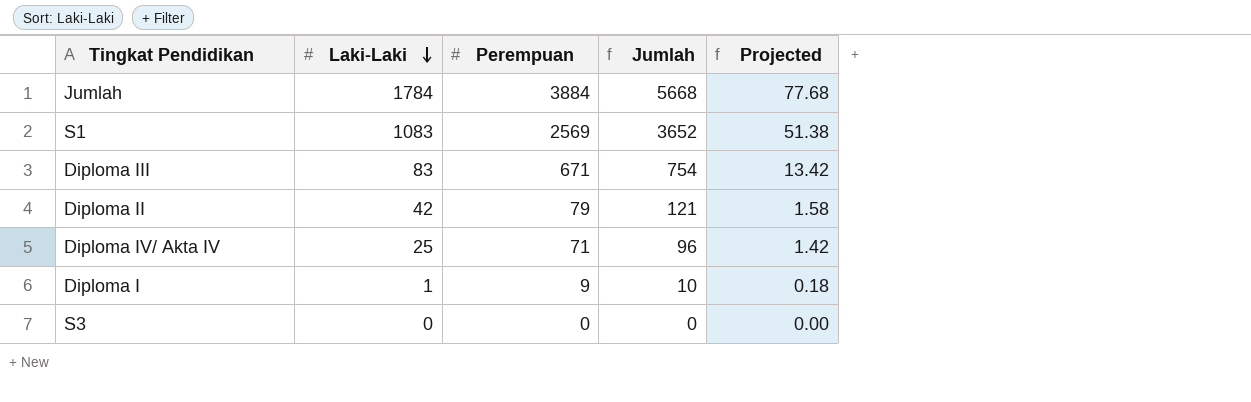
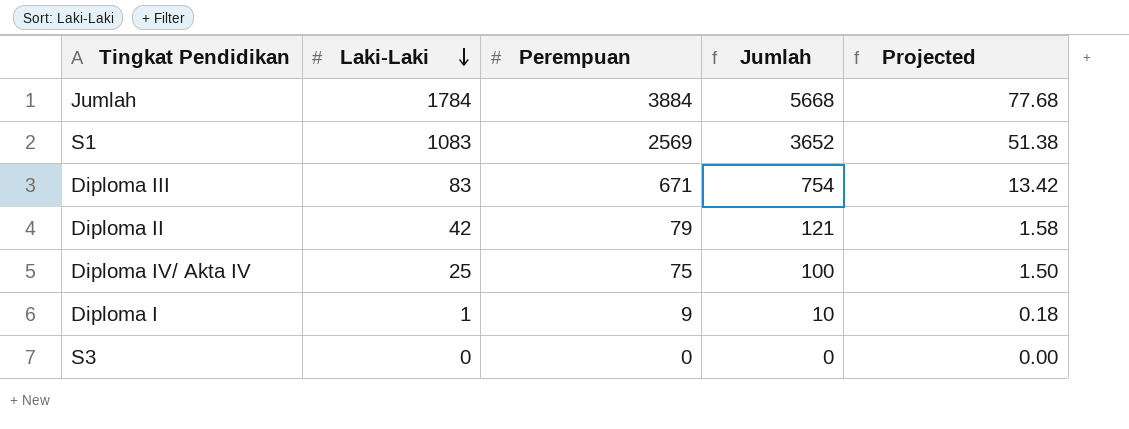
Diploma IV/ Akta IV | Perempuan: 71 -> 75
Diploma IV/ Akta IV | Jumlah: 96 -> 100
Diploma IV/ Akta IV | Projected: 1.42 -> 1.50

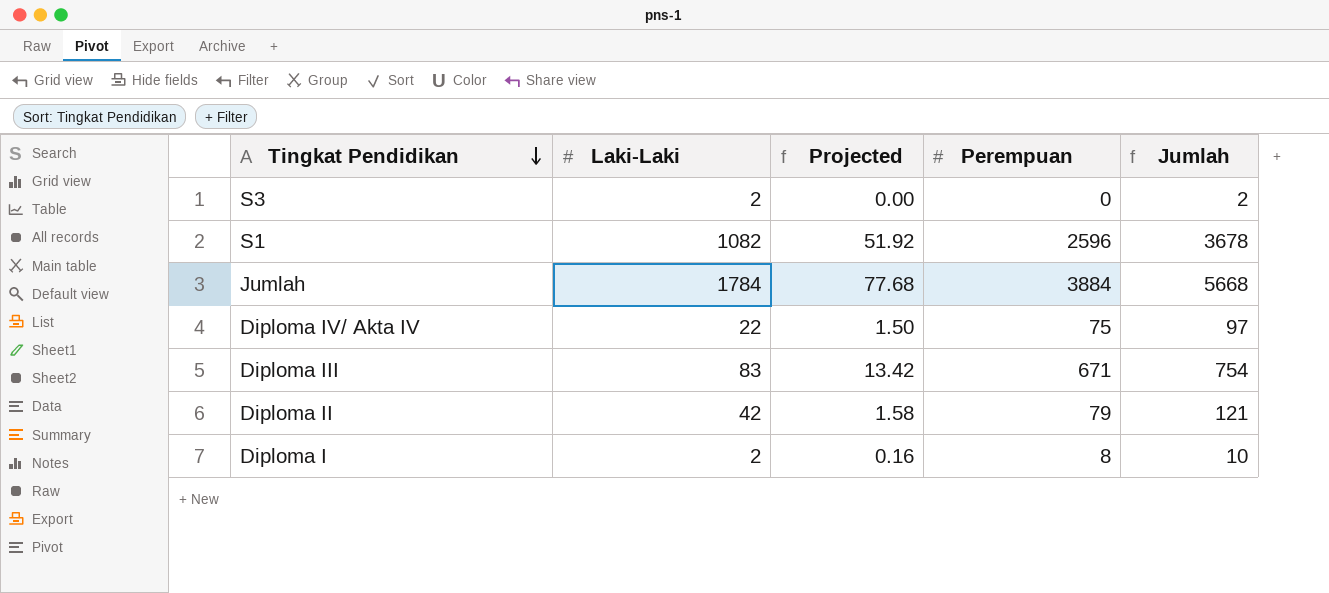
row order: Laki-Laki descending -> Tingkat Pendidikan descending
column Projected | position: 5 -> 3
S3 | Laki-Laki: 0 -> 2
S3 | Jumlah: 0 -> 2
S1 | Laki-Laki: 1083 -> 1082
S1 | Projected: 51.38 -> 51.92
S1 | Perempuan: 2569 -> 2596
S1 | Jumlah: 3652 -> 3678
Diploma IV/ Akta IV | Laki-Laki: 25 -> 22
Diploma IV/ Akta IV | Jumlah: 100 -> 97
Diploma I | Laki-Laki: 1 -> 2
Diploma I | Projected: 0.18 -> 0.16
Diploma I | Perempuan: 9 -> 8

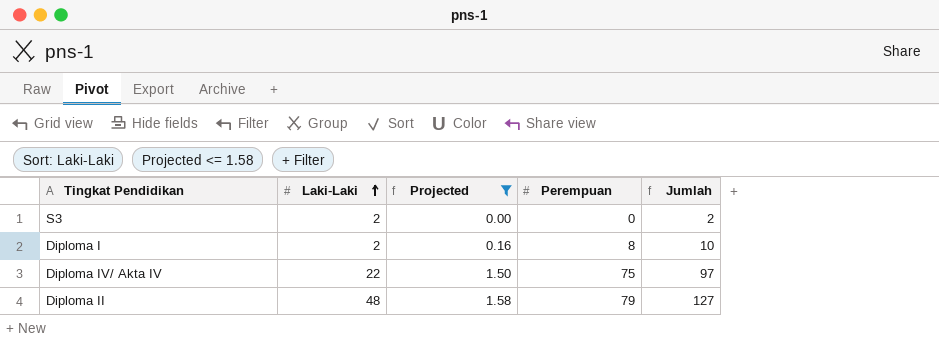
filter: none -> Projected <= 1.58
row order: Tingkat Pendidikan descending -> Laki-Laki ascending
Diploma II | Laki-Laki: 42 -> 48
Diploma II | Jumlah: 121 -> 127

